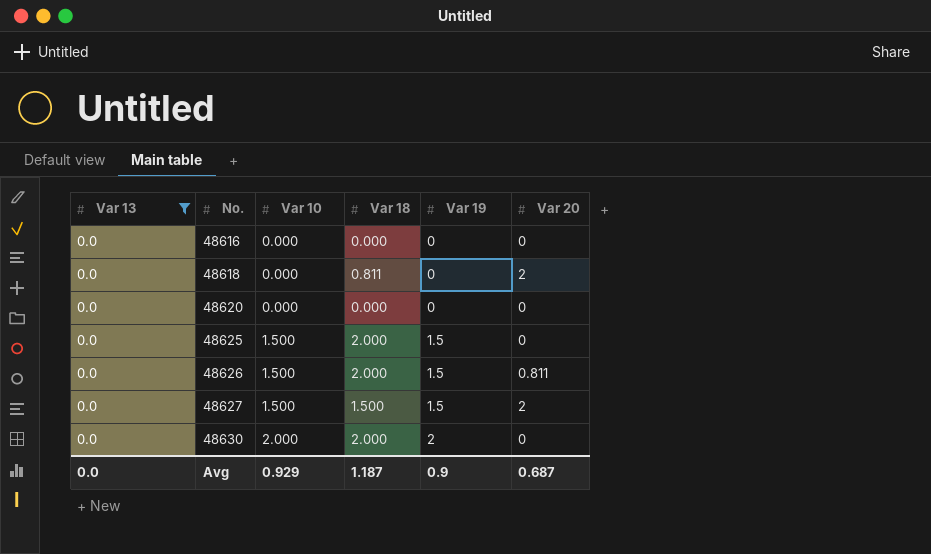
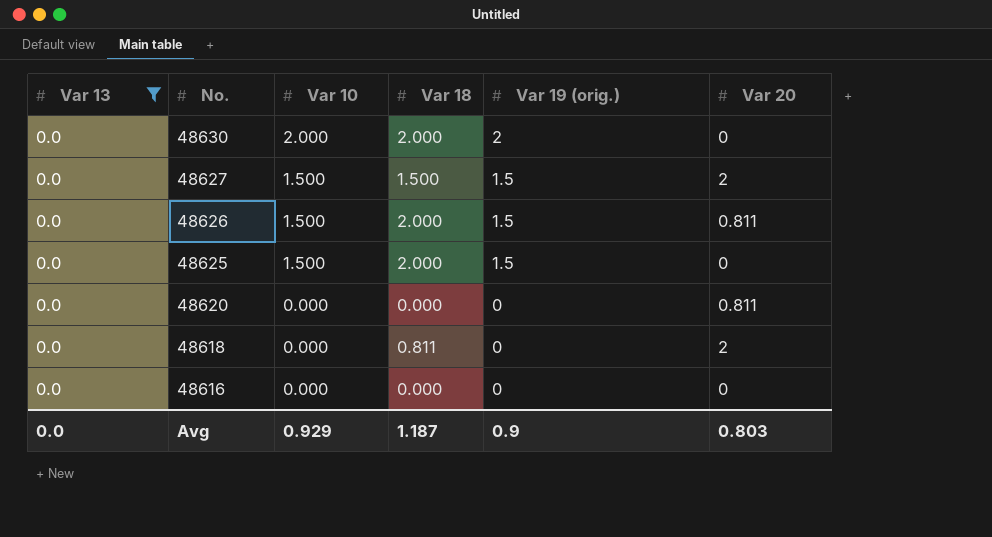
row order: No. ascending -> No. descending
column name: Var 19 -> Var 19 (orig.)
48620 | Var 20: 0 -> 0.811
Avg | Var 20: 0.687 -> 0.803

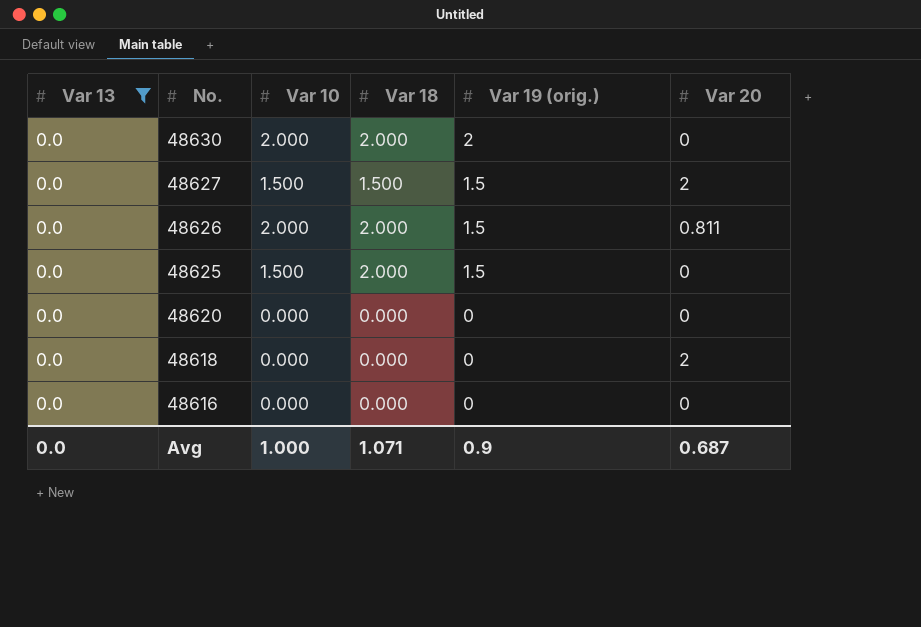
48626 | Var 10: 1.500 -> 2.000
48620 | Var 20: 0.811 -> 0
48618 | Var 18: 0.811 -> 0.000
Avg | Var 10: 0.929 -> 1.000
Avg | Var 18: 1.187 -> 1.071
Avg | Var 20: 0.803 -> 0.687

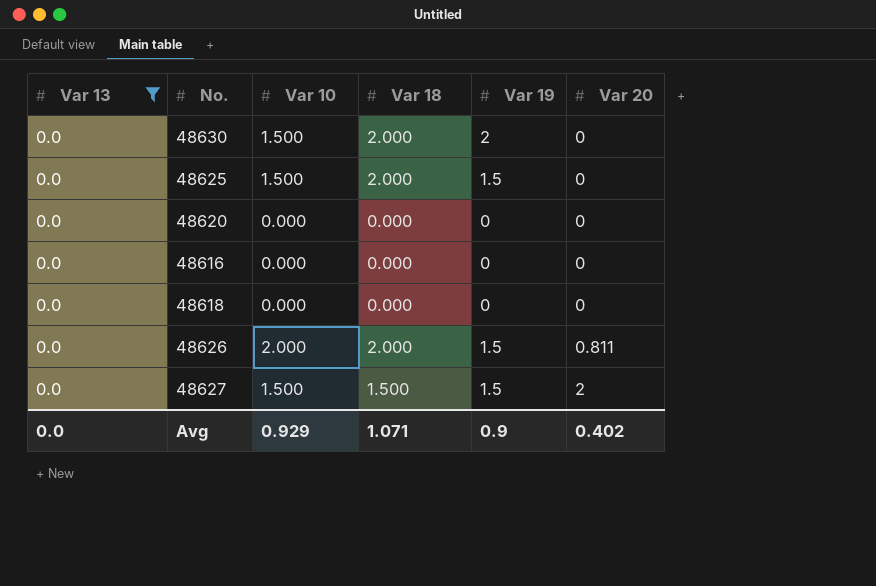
row order: No. descending -> Var 20 ascending
column name: Var 19 (orig.) -> Var 19
48630 | Var 10: 2.000 -> 1.500
48618 | Var 20: 2 -> 0
Avg | Var 10: 1.000 -> 0.929
Avg | Var 20: 0.687 -> 0.402

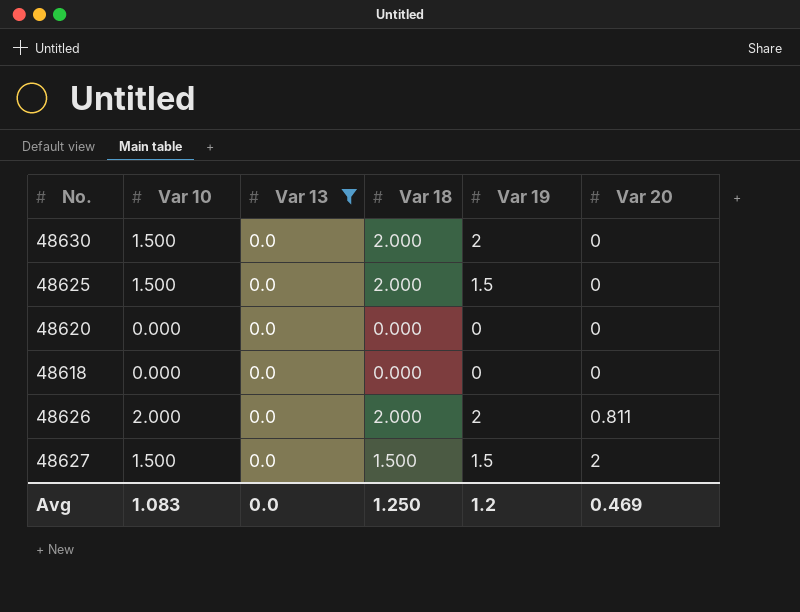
column Var 13 | position: 1 -> 3
row 48616: 0.0 | 0.000 | 0.000 | 0 | 0 -> none
48626 | Var 19: 1.5 -> 2
Avg | Var 10: 0.929 -> 1.083
Avg | Var 18: 1.071 -> 1.250
Avg | Var 19: 0.9 -> 1.2
Avg | Var 20: 0.402 -> 0.469

